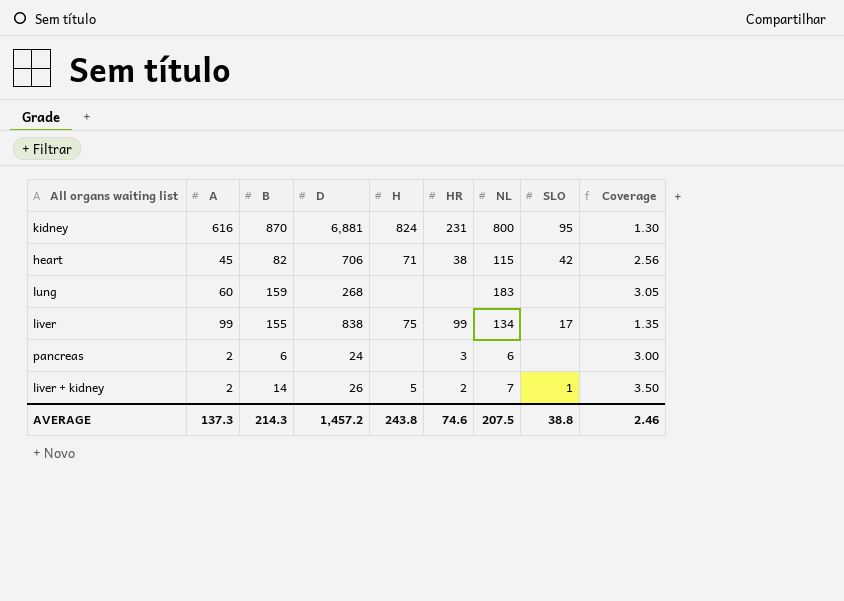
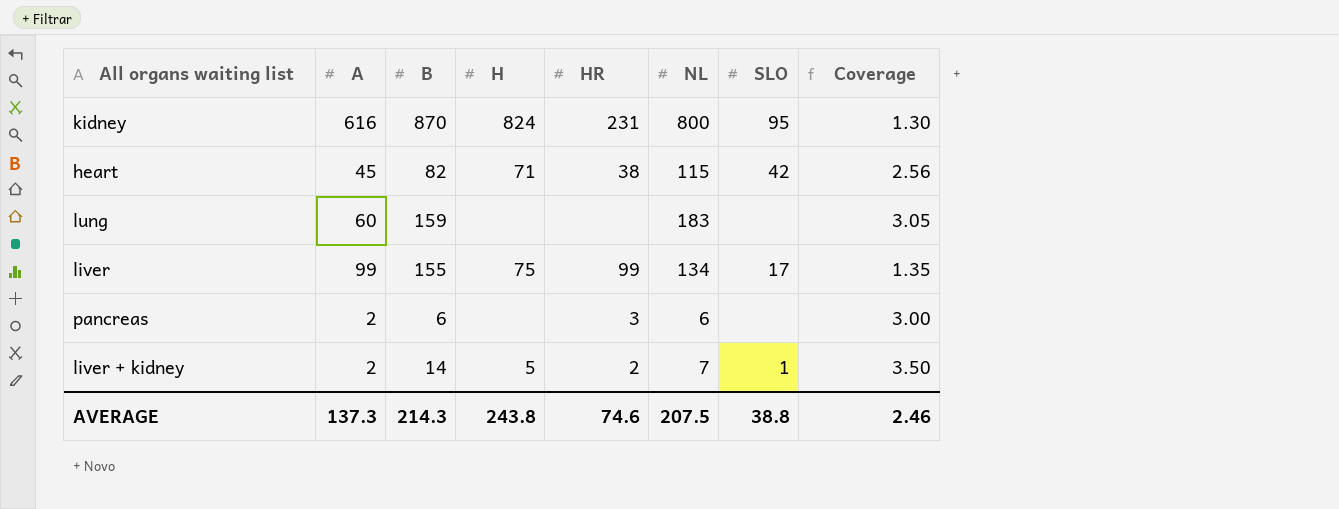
column D | position: 4 -> none

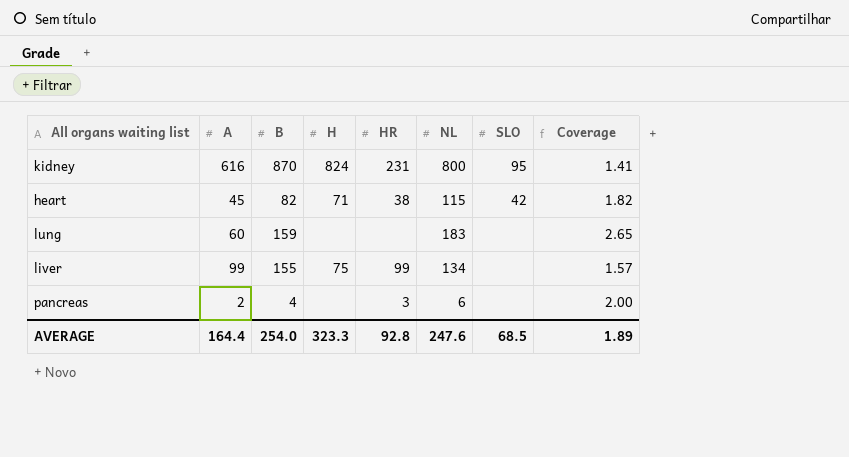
column Coverage | formula: [NL] / [A] -> [B] / [A]
row liver + kidney: 2 | 14 | 5 | 2 | 7 | 1 | 3.50 -> none
liver | SLO: 17 -> none
pancreas | B: 6 -> 4
AVERAGE | A: 137.3 -> 164.4
AVERAGE | B: 214.3 -> 254.0
AVERAGE | H: 243.8 -> 323.3
AVERAGE | HR: 74.6 -> 92.8
AVERAGE | NL: 207.5 -> 247.6
AVERAGE | SLO: 38.8 -> 68.5
AVERAGE | Coverage: 2.46 -> 1.89

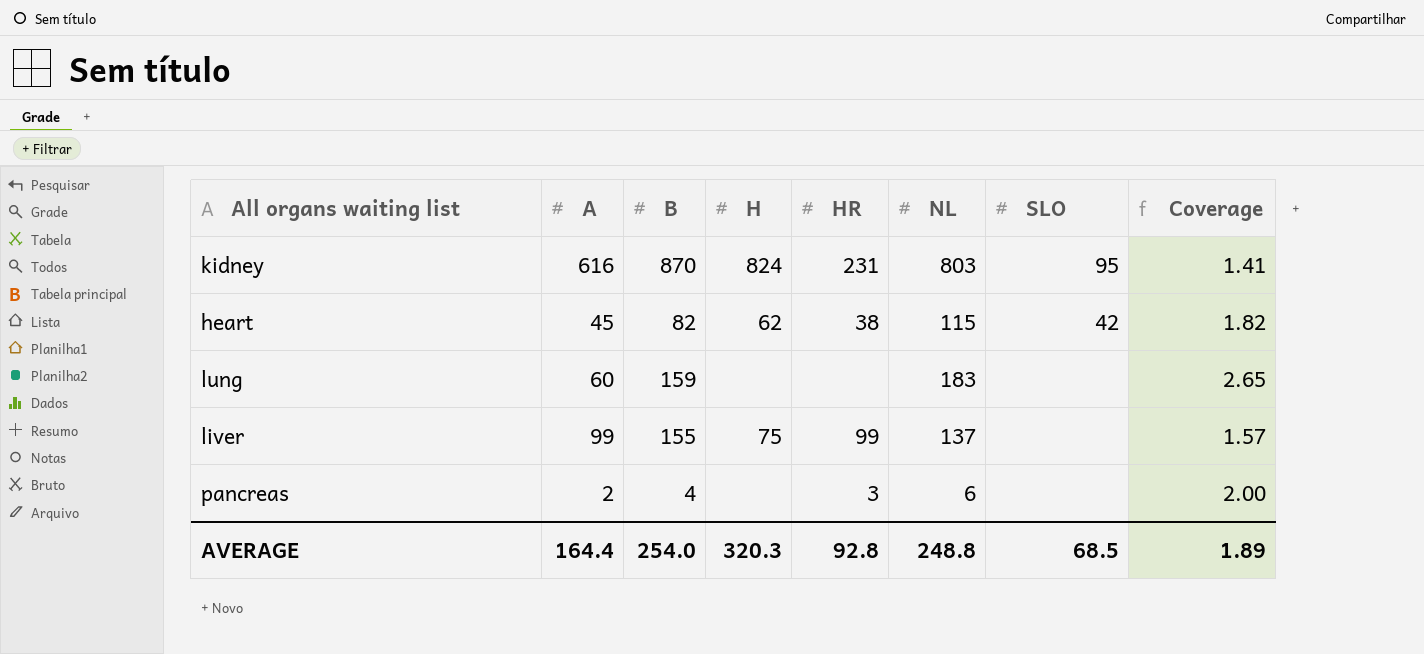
kidney | NL: 800 -> 803
heart | H: 71 -> 62
liver | NL: 134 -> 137
AVERAGE | H: 323.3 -> 320.3
AVERAGE | NL: 247.6 -> 248.8

